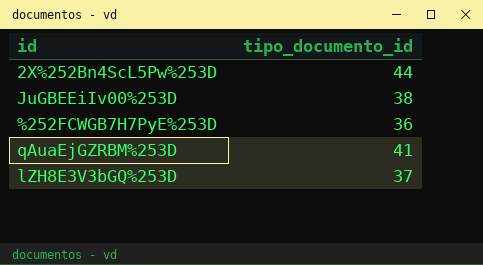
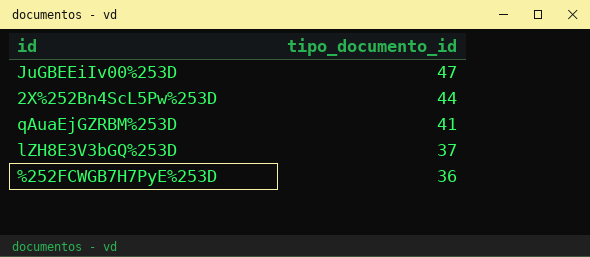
row order: none -> tipo_documento_id descending
JuGBEEiIv00%253D | tipo_documento_id: 38 -> 47

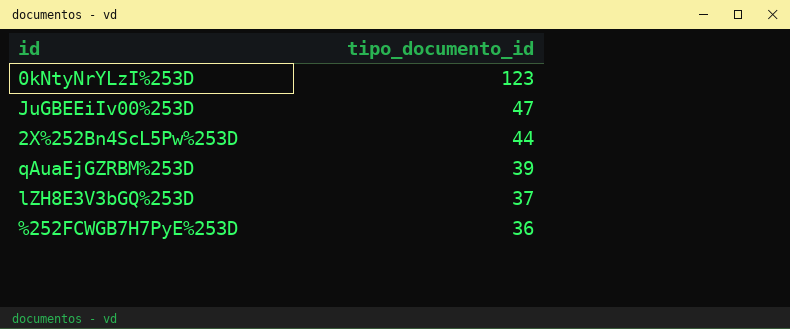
row 0kNtyNrYLzI%253D: none -> 123
qAuaEjGZRBM%253D | tipo_documento_id: 41 -> 39

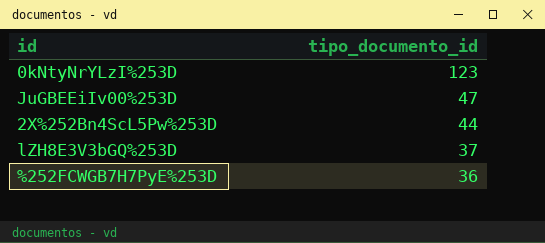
row qAuaEjGZRBM%253D: 39 -> none

